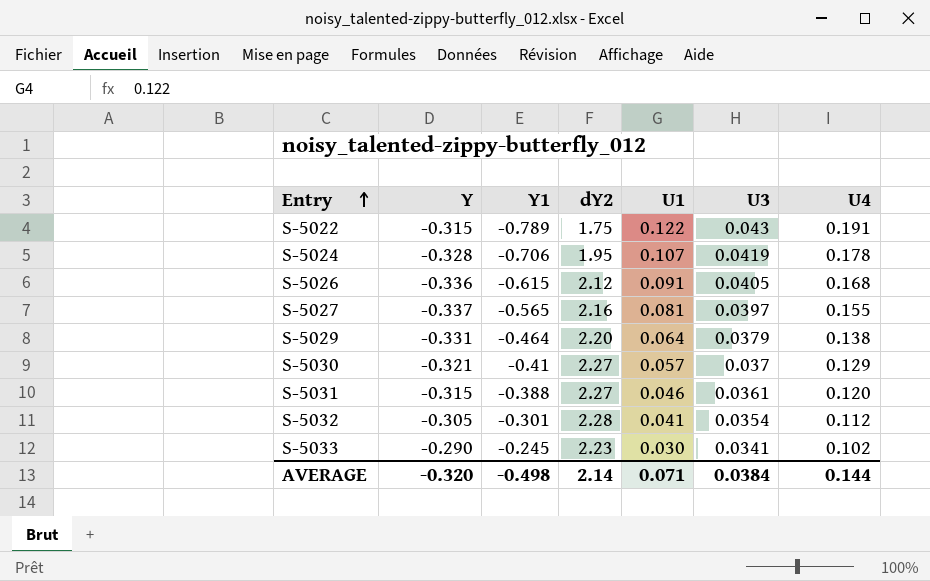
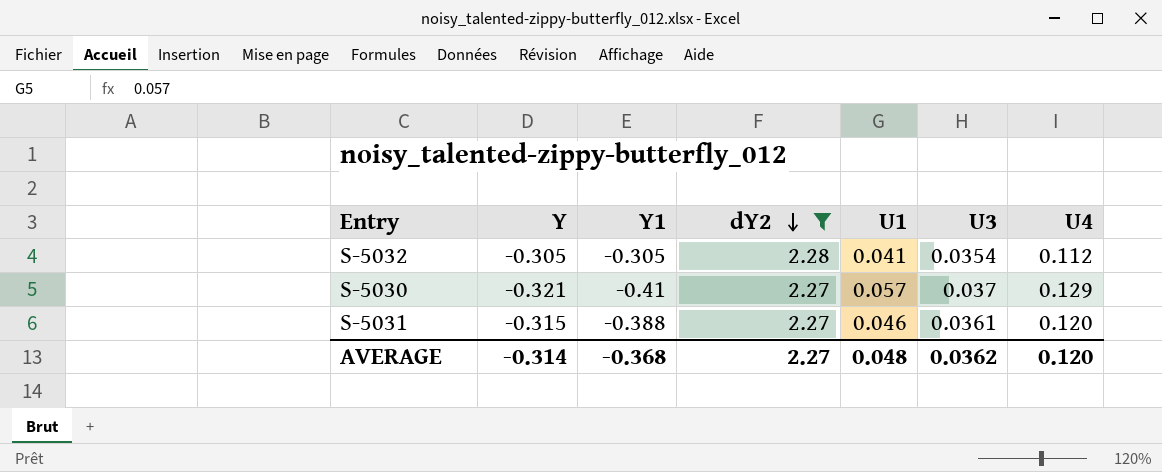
filter: none -> dY2 >= 2.27
row order: Entry ascending -> dY2 descending
S-5032 | Y1: -0.301 -> -0.305
AVERAGE | Y: -0.320 -> -0.314
AVERAGE | Y1: -0.498 -> -0.368
AVERAGE | dY2: 2.14 -> 2.27
AVERAGE | U1: 0.071 -> 0.048
AVERAGE | U3: 0.0384 -> 0.0362
AVERAGE | U4: 0.144 -> 0.120

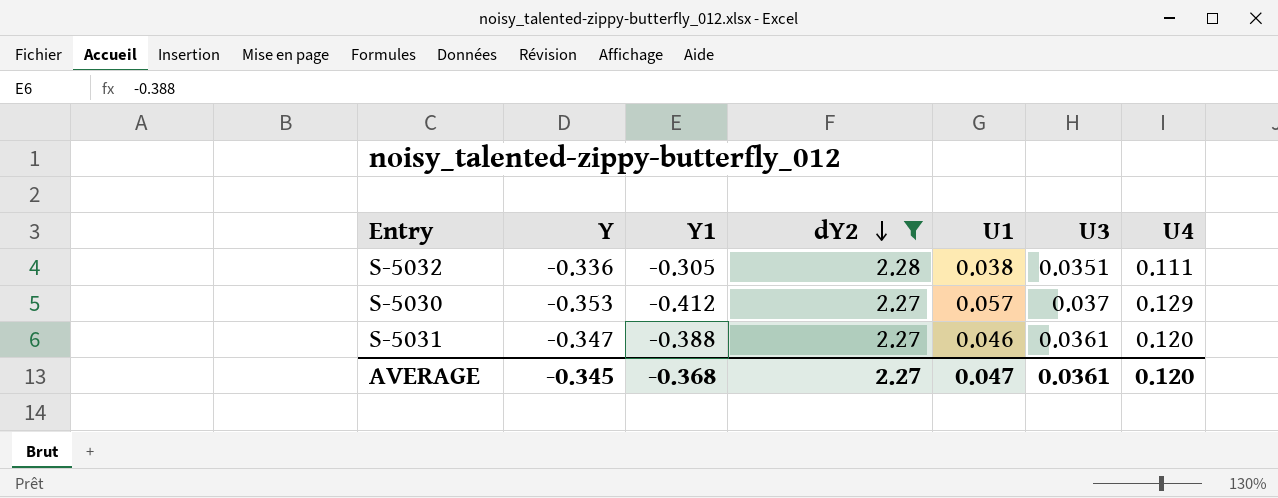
S-5032 | Y: -0.305 -> -0.336
S-5032 | U1: 0.041 -> 0.038
S-5032 | U3: 0.0354 -> 0.0351
S-5032 | U4: 0.112 -> 0.111
S-5030 | Y: -0.321 -> -0.353
S-5030 | Y1: -0.41 -> -0.412
S-5031 | Y: -0.315 -> -0.347
AVERAGE | Y: -0.314 -> -0.345
AVERAGE | U1: 0.048 -> 0.047
AVERAGE | U3: 0.0362 -> 0.0361

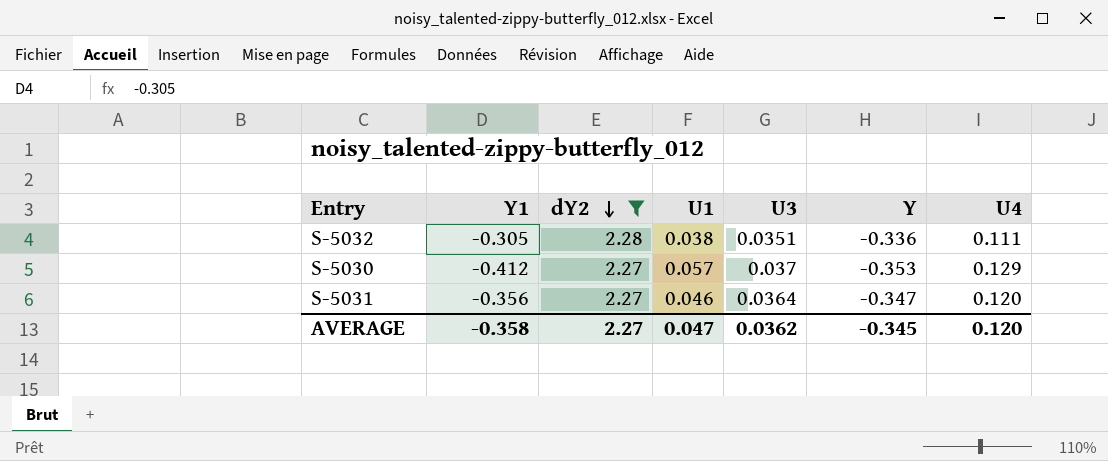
column Y | position: 2 -> 6
S-5031 | Y1: -0.388 -> -0.356
S-5031 | U3: 0.0361 -> 0.0364
AVERAGE | Y1: -0.368 -> -0.358
AVERAGE | U3: 0.0361 -> 0.0362

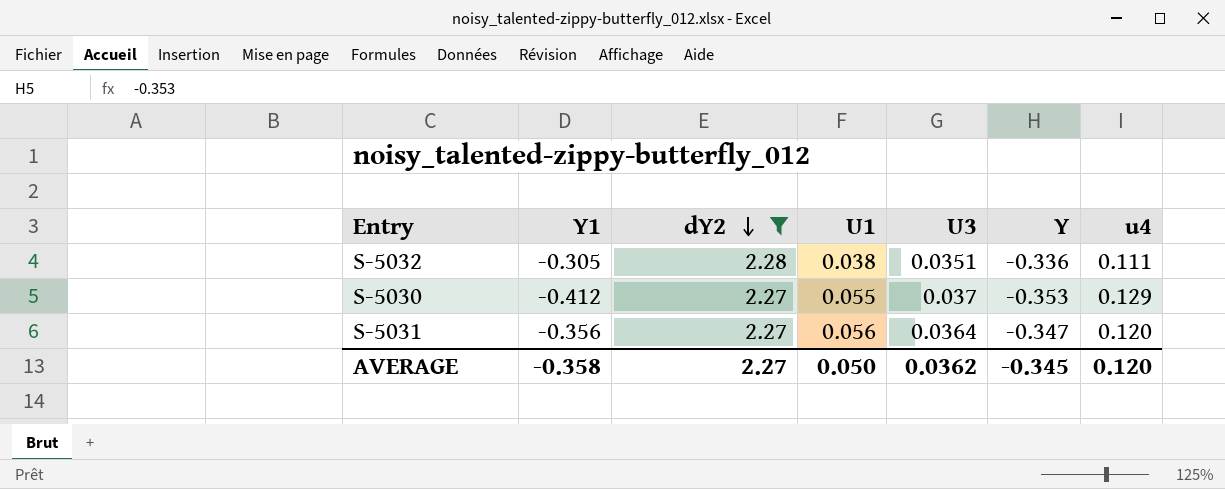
column name: U4 -> u4
S-5030 | U1: 0.057 -> 0.055
S-5031 | U1: 0.046 -> 0.056
AVERAGE | U1: 0.047 -> 0.050

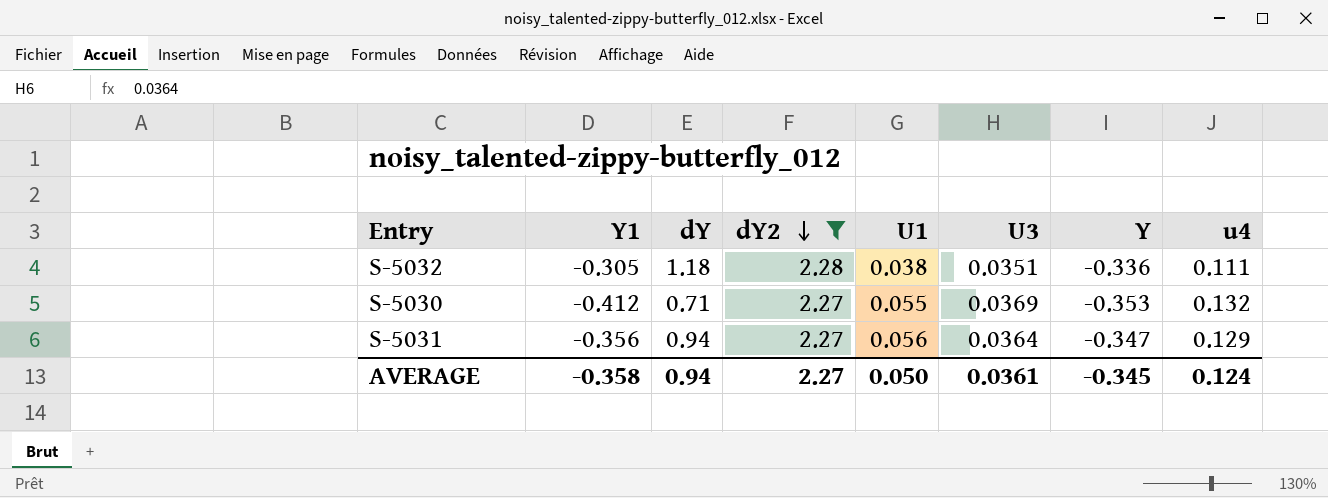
column dY | position: none -> 3
S-5030 | U3: 0.037 -> 0.0369
S-5030 | u4: 0.129 -> 0.132
S-5031 | u4: 0.120 -> 0.129
AVERAGE | U3: 0.0362 -> 0.0361
AVERAGE | u4: 0.120 -> 0.124

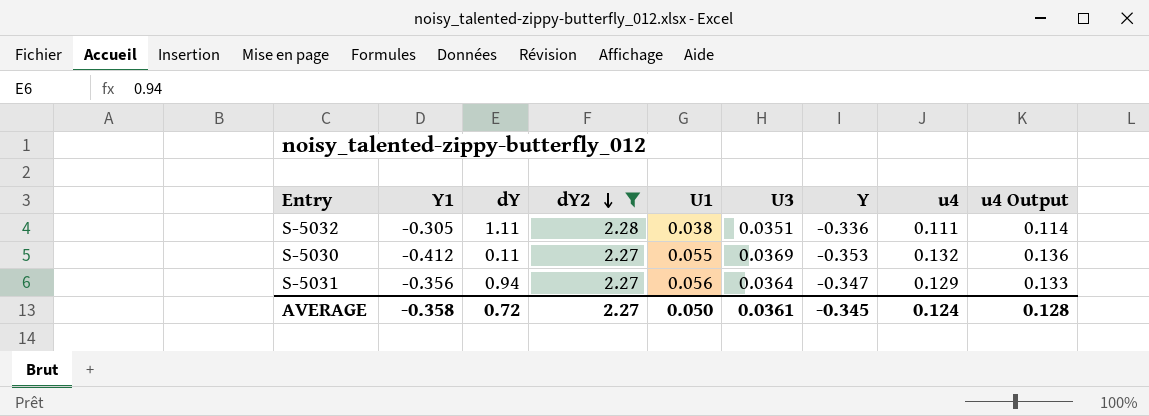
column u4 Output | formula: none -> [u4] * 1.03
S-5032 | dY: 1.18 -> 1.11
S-5030 | dY: 0.71 -> 0.11
AVERAGE | dY: 0.94 -> 0.72

